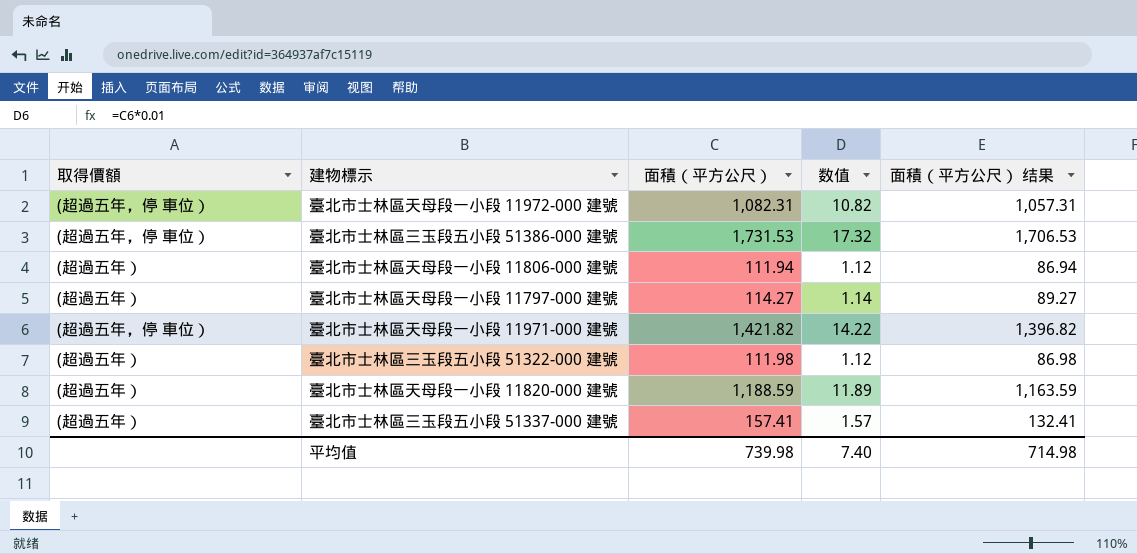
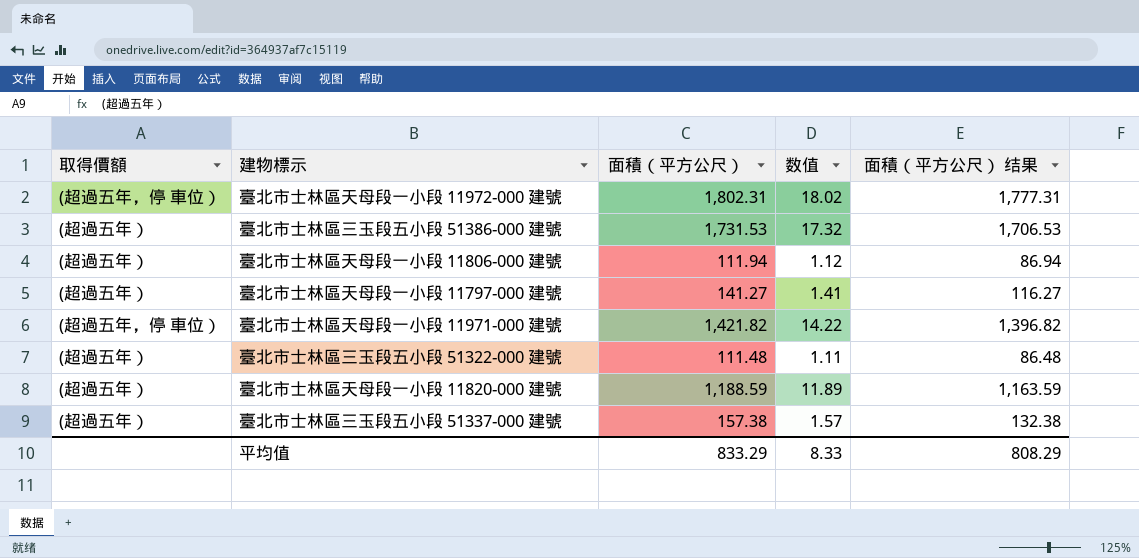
臺北市士林區天母段一小段 11972-000 建號 | 面積（平方公尺）: 1,082.31 -> 1,802.31
臺北市士林區天母段一小段 11972-000 建號 | 数值: 10.82 -> 18.02
臺北市士林區天母段一小段 11972-000 建號 | 面積（平方公尺） 结果: 1,057.31 -> 1,777.31
臺北市士林區三玉段五小段 51386-000 建號 | 取得價額: (超過五年，停 車位） -> (超過五年）
臺北市士林區天母段一小段 11797-000 建號 | 面積（平方公尺）: 114.27 -> 141.27
臺北市士林區天母段一小段 11797-000 建號 | 数值: 1.14 -> 1.41
臺北市士林區天母段一小段 11797-000 建號 | 面積（平方公尺） 结果: 89.27 -> 116.27
臺北市士林區三玉段五小段 51322-000 建號 | 面積（平方公尺）: 111.98 -> 111.48
臺北市士林區三玉段五小段 51322-000 建號 | 数值: 1.12 -> 1.11
臺北市士林區三玉段五小段 51322-000 建號 | 面積（平方公尺） 结果: 86.98 -> 86.48
臺北市士林區三玉段五小段 51337-000 建號 | 面積（平方公尺）: 157.41 -> 157.38
臺北市士林區三玉段五小段 51337-000 建號 | 面積（平方公尺） 结果: 132.41 -> 132.38
平均值 | 面積（平方公尺）: 739.98 -> 833.29
平均值 | 数值: 7.40 -> 8.33
平均值 | 面積（平方公尺） 结果: 714.98 -> 808.29

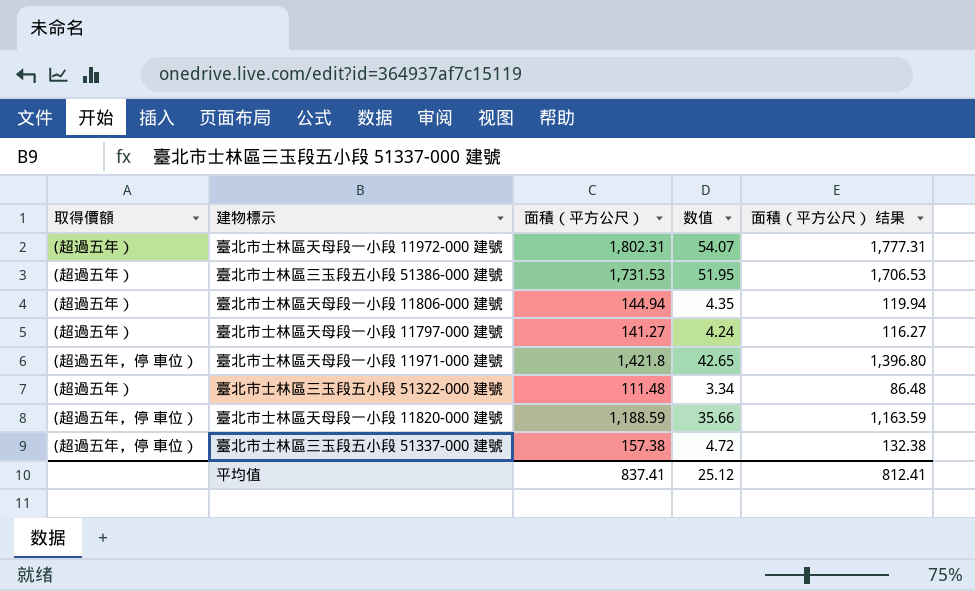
column 数值 | formula: [面積（平方公尺）] * 0.01 -> [面積（平方公尺）] * 0.03
臺北市士林區天母段一小段 11972-000 建號 | 取得價額: (超過五年，停 車位） -> (超過五年）
臺北市士林區天母段一小段 11806-000 建號 | 面積（平方公尺）: 111.94 -> 144.94
臺北市士林區天母段一小段 11806-000 建號 | 面積（平方公尺） 结果: 86.94 -> 119.94
臺北市士林區天母段一小段 11971-000 建號 | 面積（平方公尺）: 1,421.82 -> 1,421.8
臺北市士林區天母段一小段 11971-000 建號 | 面積（平方公尺） 结果: 1,396.82 -> 1,396.80
臺北市士林區天母段一小段 11820-000 建號 | 取得價額: (超過五年） -> (超過五年，停 車位）
臺北市士林區三玉段五小段 51337-000 建號 | 取得價額: (超過五年） -> (超過五年，停 車位）
平均值 | 面積（平方公尺）: 833.29 -> 837.41
平均值 | 数值: 8.33 -> 25.12
平均值 | 面積（平方公尺） 结果: 808.29 -> 812.41

